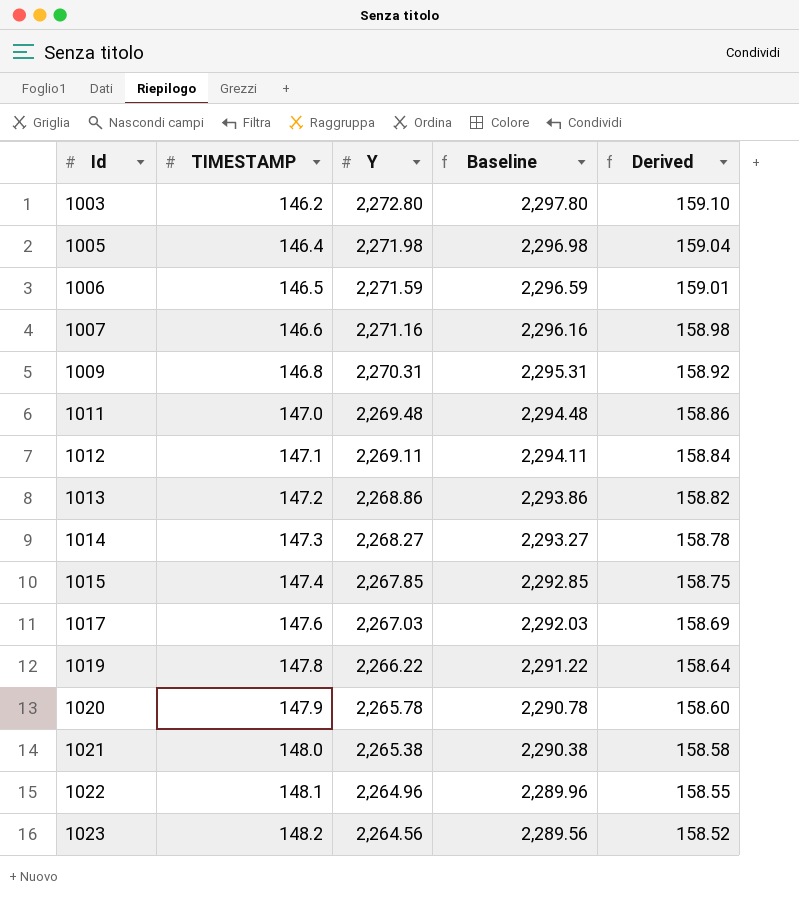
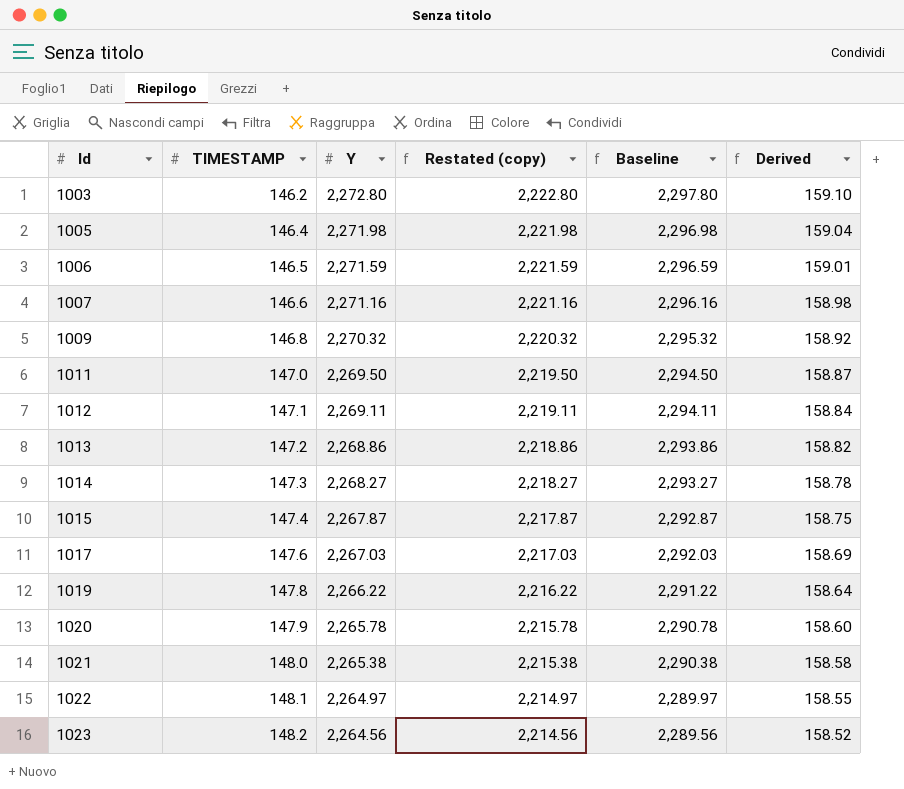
column Restated (copy) | formula: none -> [Y] - 50
1009 | Y: 2,270.31 -> 2,270.32
1009 | Baseline: 2,295.31 -> 2,295.32
1011 | Y: 2,269.48 -> 2,269.50
1011 | Baseline: 2,294.48 -> 2,294.50
1011 | Derived: 158.86 -> 158.87
1015 | Y: 2,267.85 -> 2,267.87
1015 | Baseline: 2,292.85 -> 2,292.87
1022 | Y: 2,264.96 -> 2,264.97
1022 | Baseline: 2,289.96 -> 2,289.97

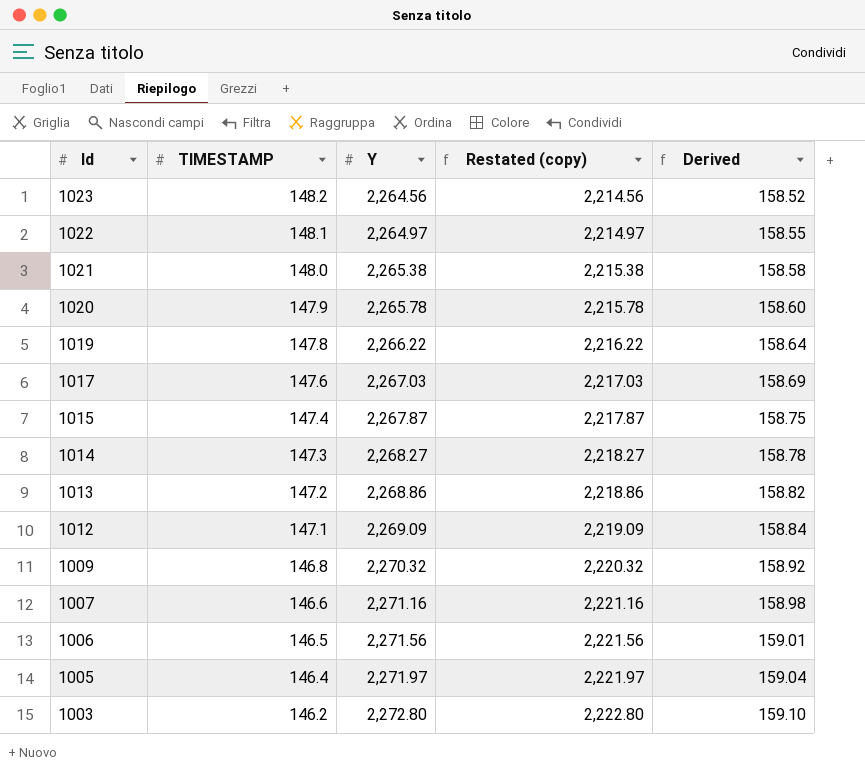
row order: Id ascending -> Id descending
column Baseline | formula: [Y] + 25 -> none
row 1011: 147.0 | 2,269.50 | 2,219.50 | 2,294.50 | 158.87 -> none
1012 | Y: 2,269.11 -> 2,269.09
1012 | Restated (copy): 2,219.11 -> 2,219.09
1006 | Y: 2,271.59 -> 2,271.56
1006 | Restated (copy): 2,221.59 -> 2,221.56
1005 | Y: 2,271.98 -> 2,271.97
1005 | Restated (copy): 2,221.98 -> 2,221.97

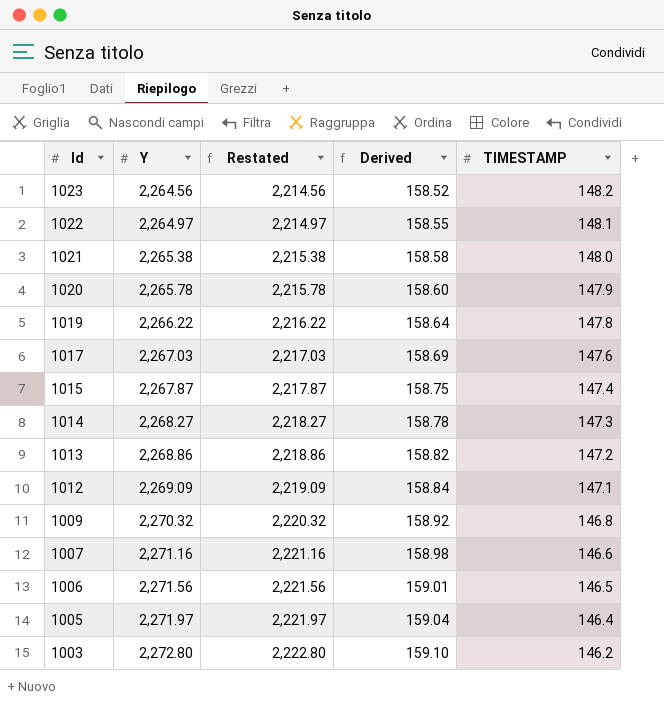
column name: Restated (copy) -> Restated
column TIMESTAMP | position: 2 -> 5

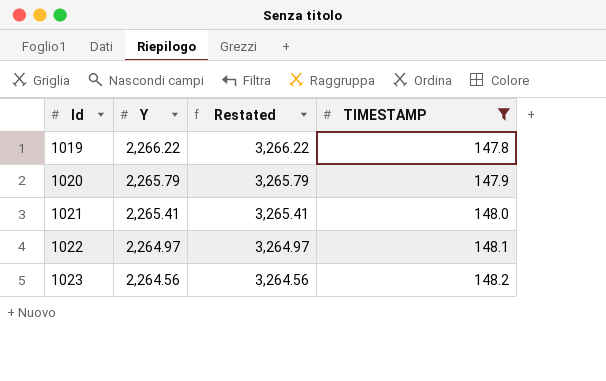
filter: none -> TIMESTAMP >= 147.8
row order: Id descending -> Id ascending
column Derived | formula: [Y] * 0.07 -> none
column Restated | formula: [Y] - 50 -> [Y] + 1000
1020 | Y: 2,265.78 -> 2,265.79
1021 | Y: 2,265.38 -> 2,265.41

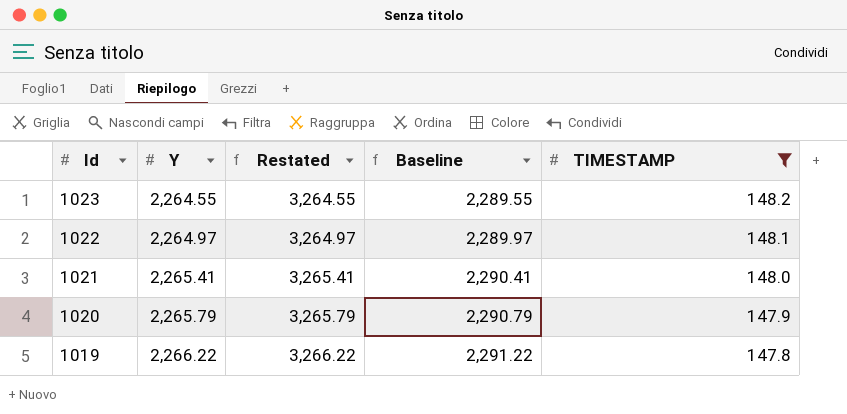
row order: Id ascending -> Id descending
column Baseline | formula: none -> [Y] + 25
1023 | Y: 2,264.56 -> 2,264.55
1023 | Restated: 3,264.56 -> 3,264.55

